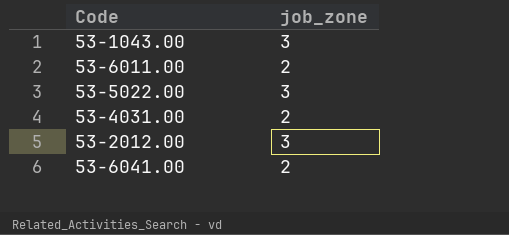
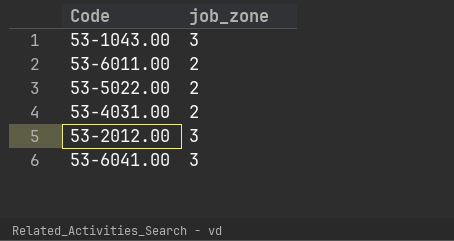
53-5022.00 | job_zone: 3 -> 2
53-6041.00 | job_zone: 2 -> 3

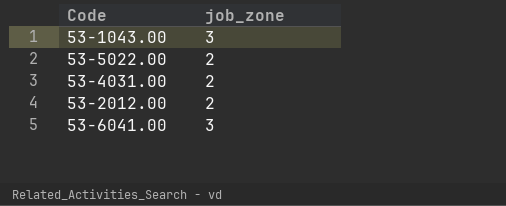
row 53-6011.00: 2 -> none
53-2012.00 | job_zone: 3 -> 2

